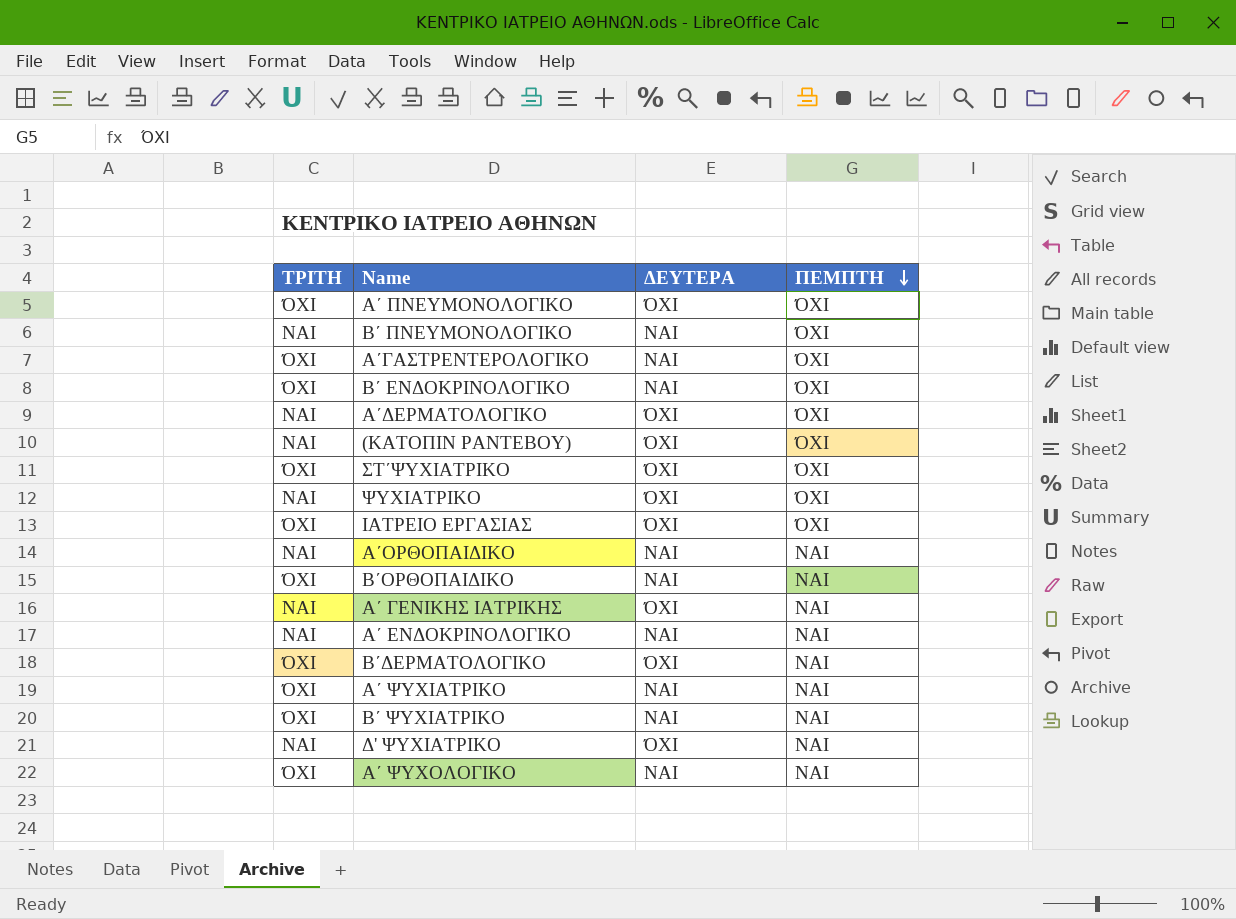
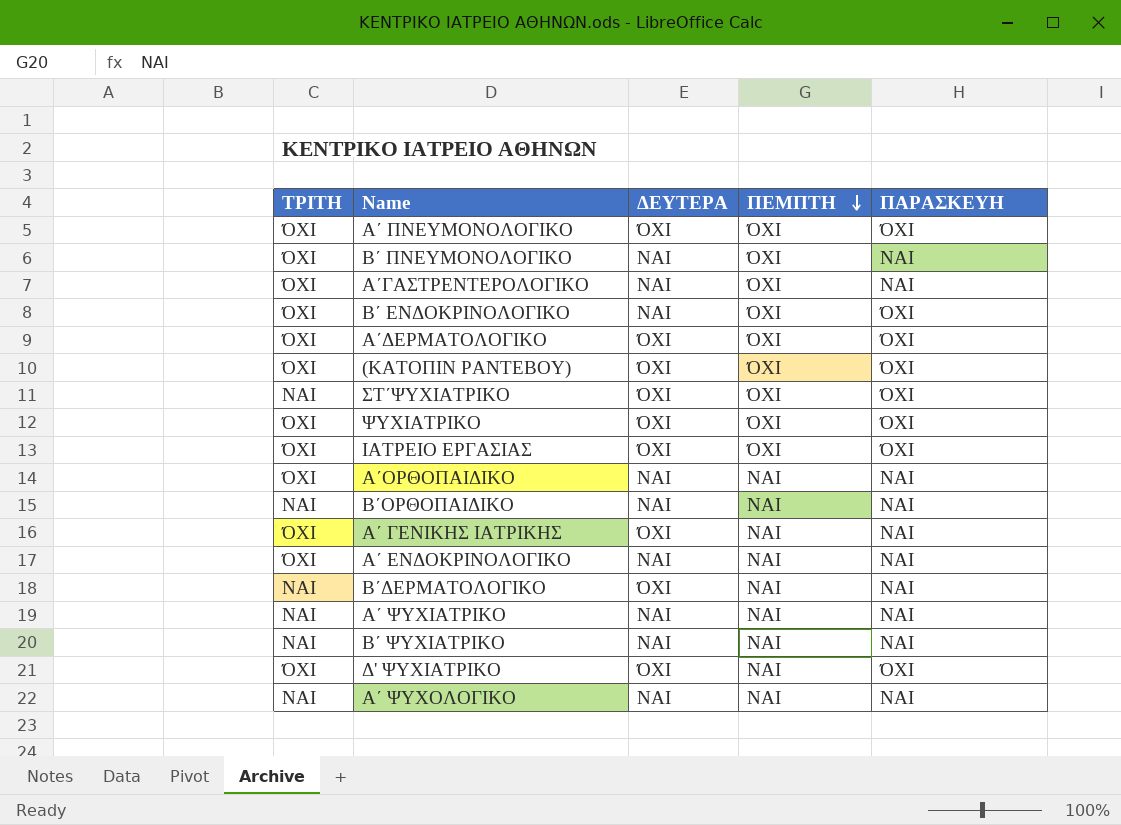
column ΠΑΡΑΣΚΕΥΗ | position: none -> 5
Β΄ ΠΝΕΥΜΟΝΟΛΟΓΙΚΟ | ΤΡΙΤΗ: ΝΑΙ -> ΌΧΙ
Α΄ΔΕΡΜΑΤΟΛΟΓΙΚΟ | ΤΡΙΤΗ: ΝΑΙ -> ΌΧΙ
(ΚΑΤΟΠΙΝ ΡΑΝΤΕΒΟΥ) | ΤΡΙΤΗ: ΝΑΙ -> ΌΧΙ
ΣΤ΄ΨΥΧΙΑΤΡΙΚΟ | ΤΡΙΤΗ: ΌΧΙ -> ΝΑΙ
ΨΥΧΙΑΤΡΙΚΟ | ΤΡΙΤΗ: ΝΑΙ -> ΌΧΙ
Α΄ΟΡΘΟΠΑΙΔΙΚΟ | ΤΡΙΤΗ: ΝΑΙ -> ΌΧΙ
Β΄ΟΡΘΟΠΑΙΔΙΚΟ | ΤΡΙΤΗ: ΌΧΙ -> ΝΑΙ
Α΄ ΓΕΝΙΚΗΣ ΙΑΤΡΙΚΗΣ | ΤΡΙΤΗ: ΝΑΙ -> ΌΧΙ
Α΄ ΕΝΔΟΚΡΙΝΟΛΟΓΙΚΟ | ΤΡΙΤΗ: ΝΑΙ -> ΌΧΙ
Β΄ΔΕΡΜΑΤΟΛΟΓΙΚΟ | ΤΡΙΤΗ: ΌΧΙ -> ΝΑΙ
Α΄ ΨΥΧΙΑΤΡΙΚΟ | ΤΡΙΤΗ: ΌΧΙ -> ΝΑΙ
Β΄ ΨΥΧΙΑΤΡΙΚΟ | ΤΡΙΤΗ: ΌΧΙ -> ΝΑΙ
Δ' ΨΥΧΙΑΤΡΙΚΟ | ΤΡΙΤΗ: ΝΑΙ -> ΌΧΙ
Α΄ ΨΥΧΟΛΟΓΙΚΟ | ΤΡΙΤΗ: ΌΧΙ -> ΝΑΙ

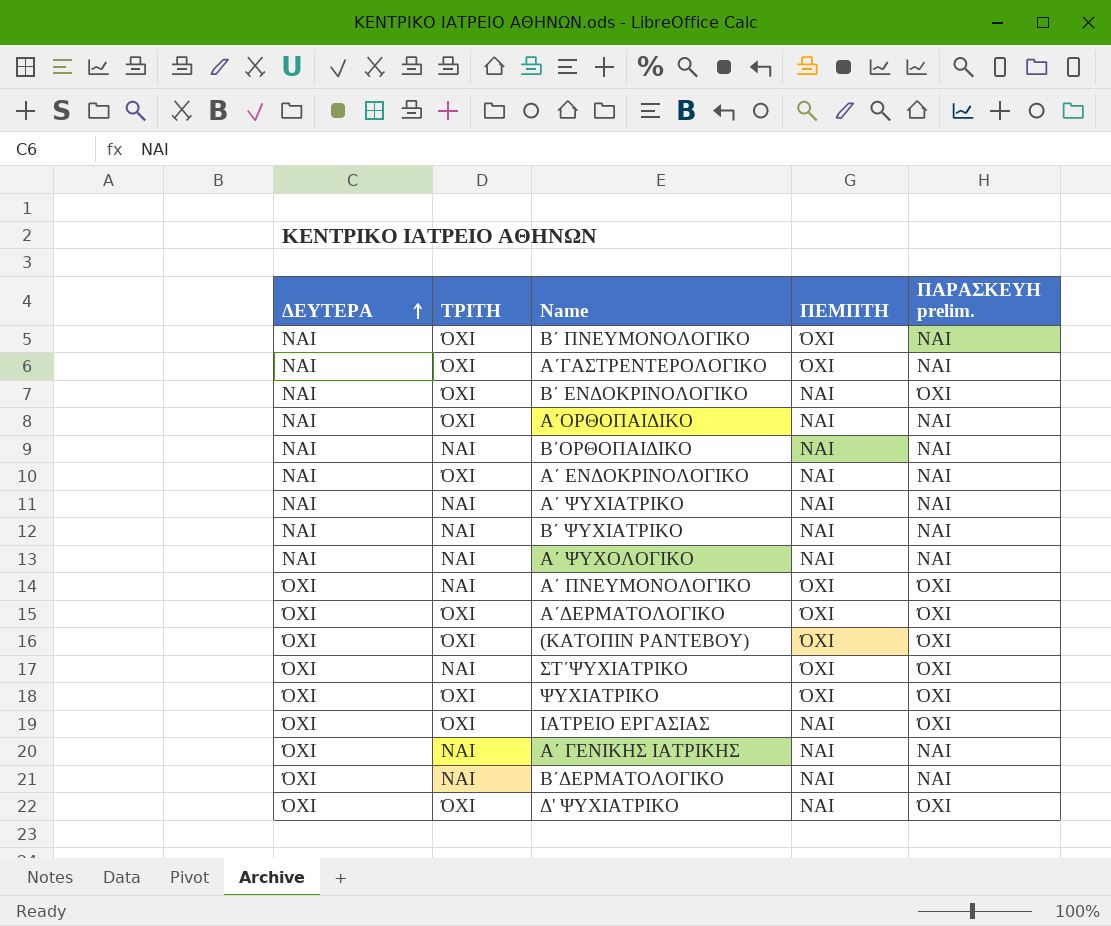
row order: ΠΕΜΠΤΗ descending -> ΔΕΥΤΕΡΑ ascending
column ΔΕΥΤΕΡΑ | position: 3 -> 1
column name: ΠΑΡΑΣΚΕΥΗ -> ΠΑΡΑΣΚΕΥΗ prelim.
Β΄ ΕΝΔΟΚΡΙΝΟΛΟΓΙΚΟ | ΠΕΜΠΤΗ: ΌΧΙ -> ΝΑΙ
Α΄ ΠΝΕΥΜΟΝΟΛΟΓΙΚΟ | ΤΡΙΤΗ: ΌΧΙ -> ΝΑΙ
ΙΑΤΡΕΙΟ ΕΡΓΑΣΙΑΣ | ΠΕΜΠΤΗ: ΌΧΙ -> ΝΑΙ
Α΄ ΓΕΝΙΚΗΣ ΙΑΤΡΙΚΗΣ | ΤΡΙΤΗ: ΌΧΙ -> ΝΑΙ

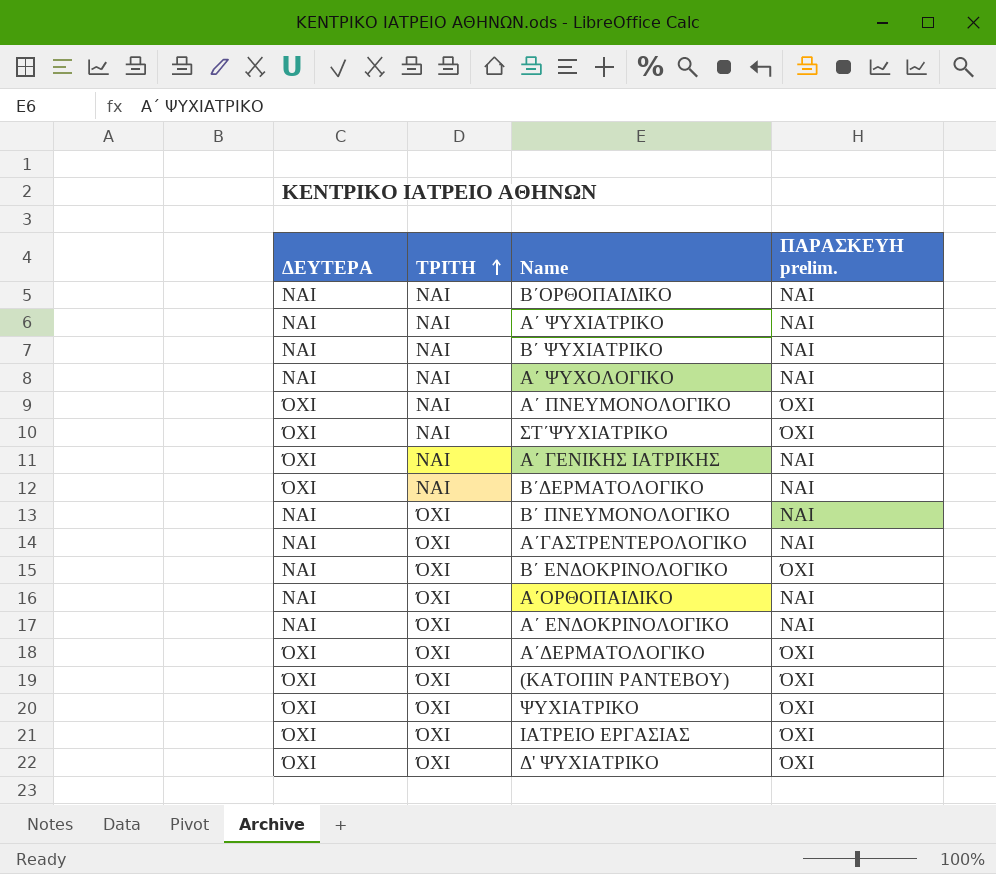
row order: ΔΕΥΤΕΡΑ ascending -> ΤΡΙΤΗ ascending
column ΠΕΜΠΤΗ | position: 4 -> none

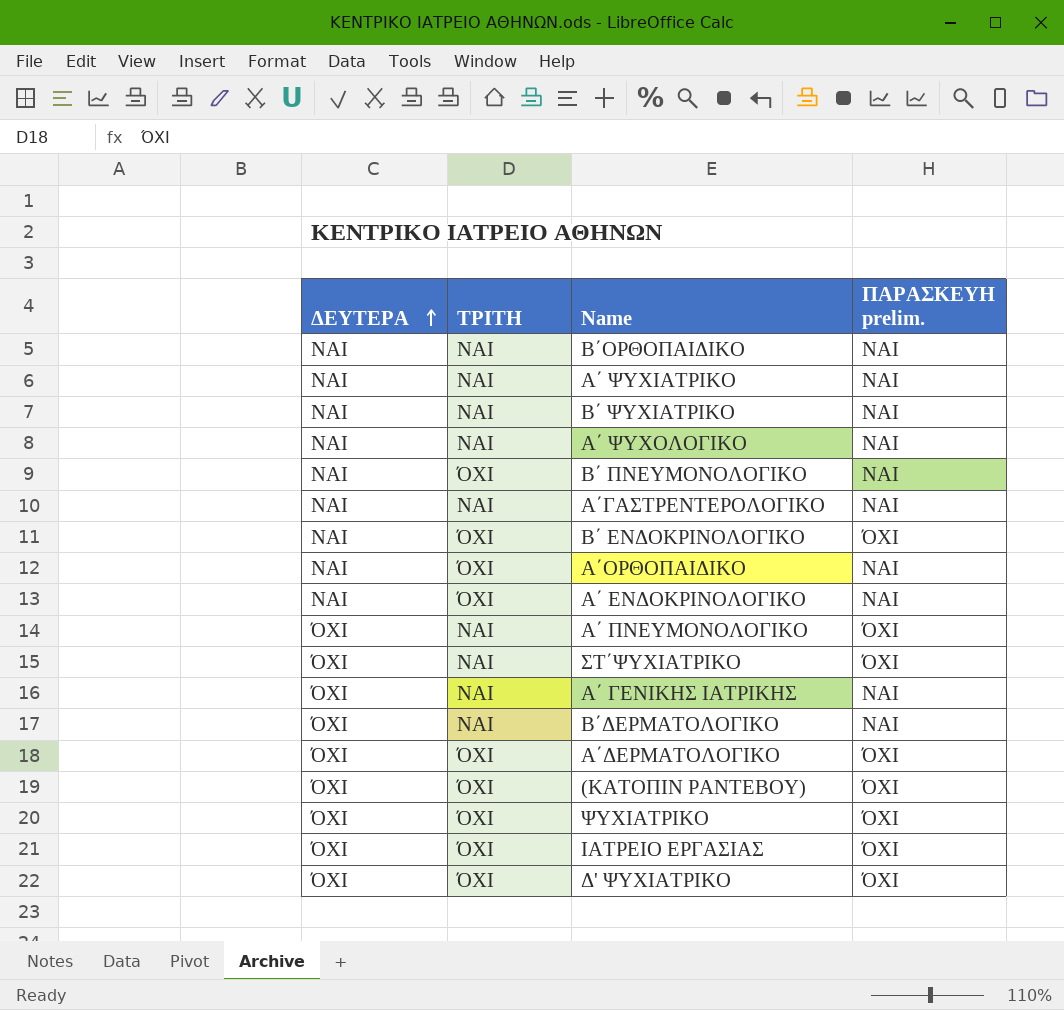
row order: ΤΡΙΤΗ ascending -> ΔΕΥΤΕΡΑ ascending
Α΄ΓΑΣΤΡΕΝΤΕΡΟΛΟΓΙΚΟ | ΤΡΙΤΗ: ΌΧΙ -> ΝΑΙ

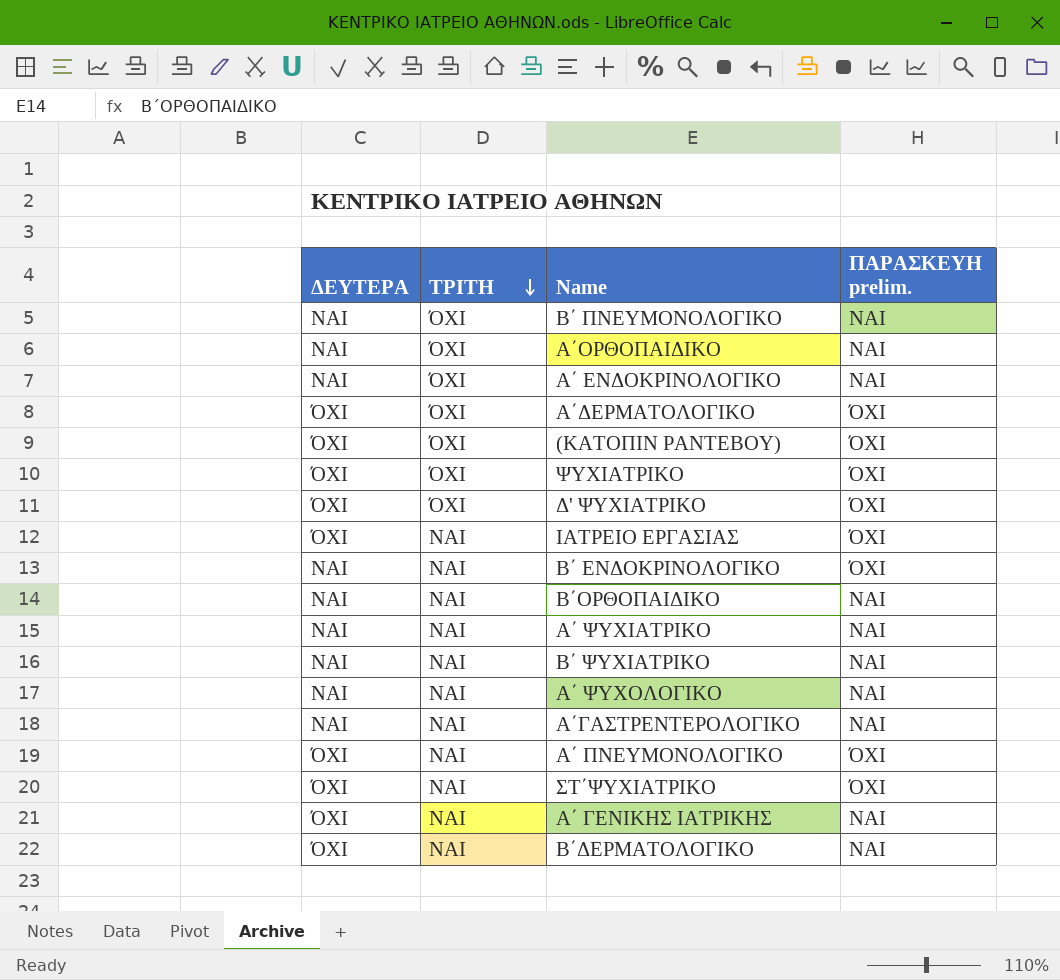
row order: ΔΕΥΤΕΡΑ ascending -> ΤΡΙΤΗ descending
ΙΑΤΡΕΙΟ ΕΡΓΑΣΙΑΣ | ΤΡΙΤΗ: ΌΧΙ -> ΝΑΙ
Β΄ ΕΝΔΟΚΡΙΝΟΛΟΓΙΚΟ | ΤΡΙΤΗ: ΌΧΙ -> ΝΑΙ

